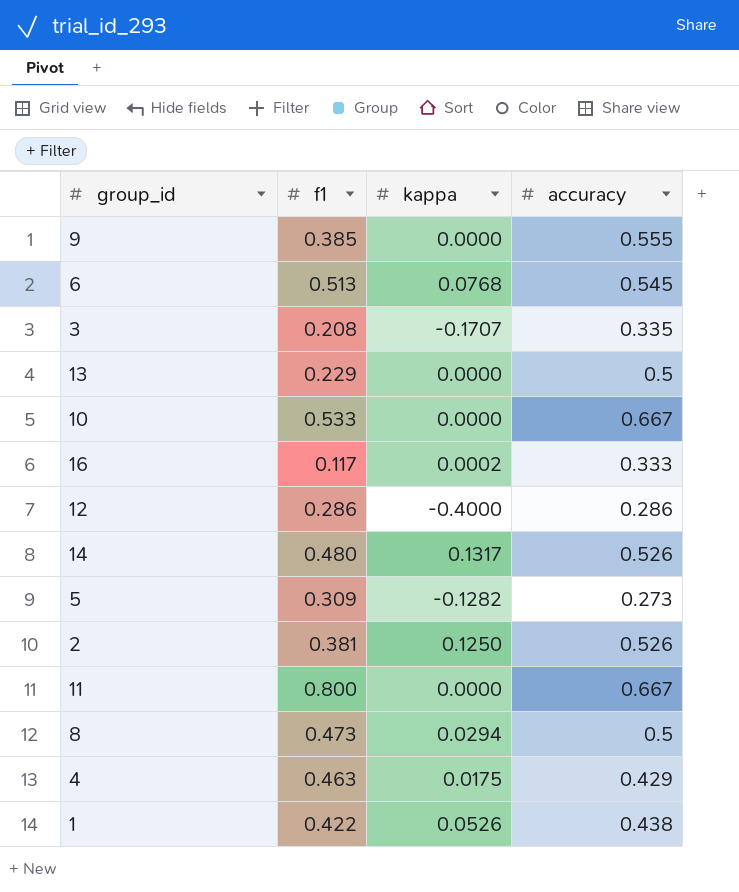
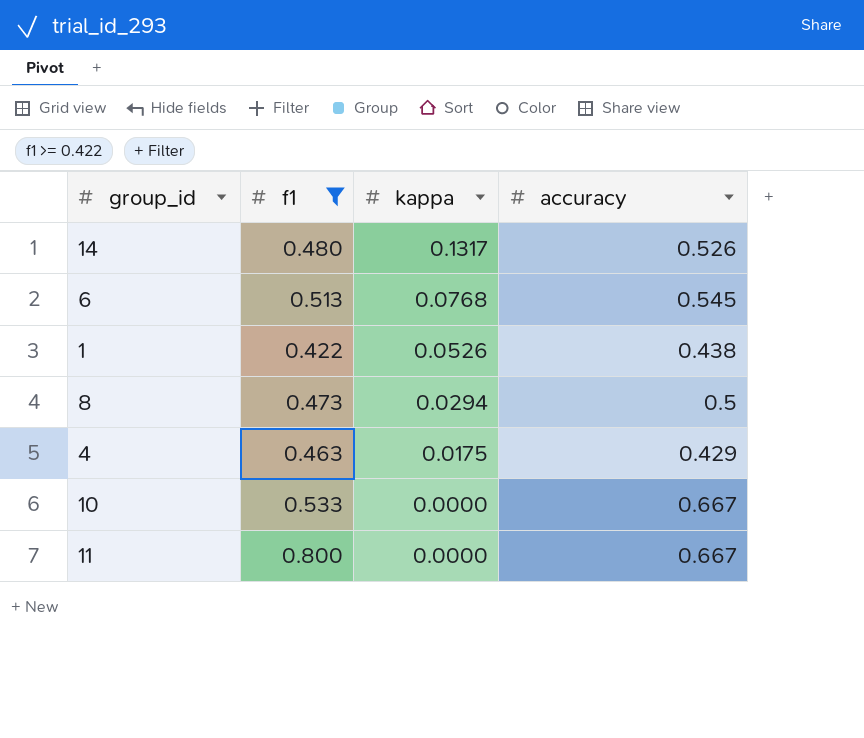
filter: none -> f1 >= 0.422
row order: none -> kappa descending

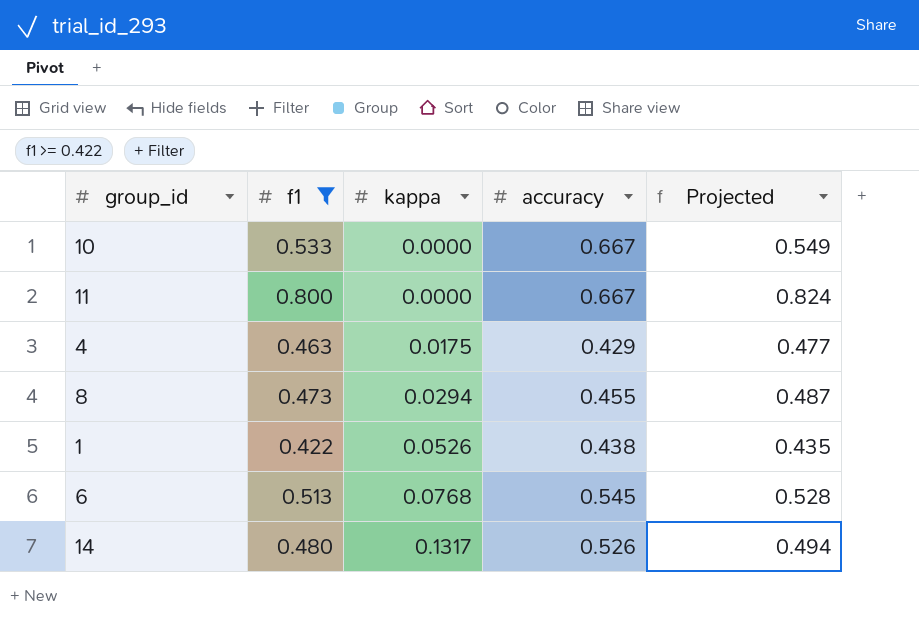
row order: kappa descending -> kappa ascending
column Projected | formula: none -> [f1] * 1.03
8 | accuracy: 0.5 -> 0.455

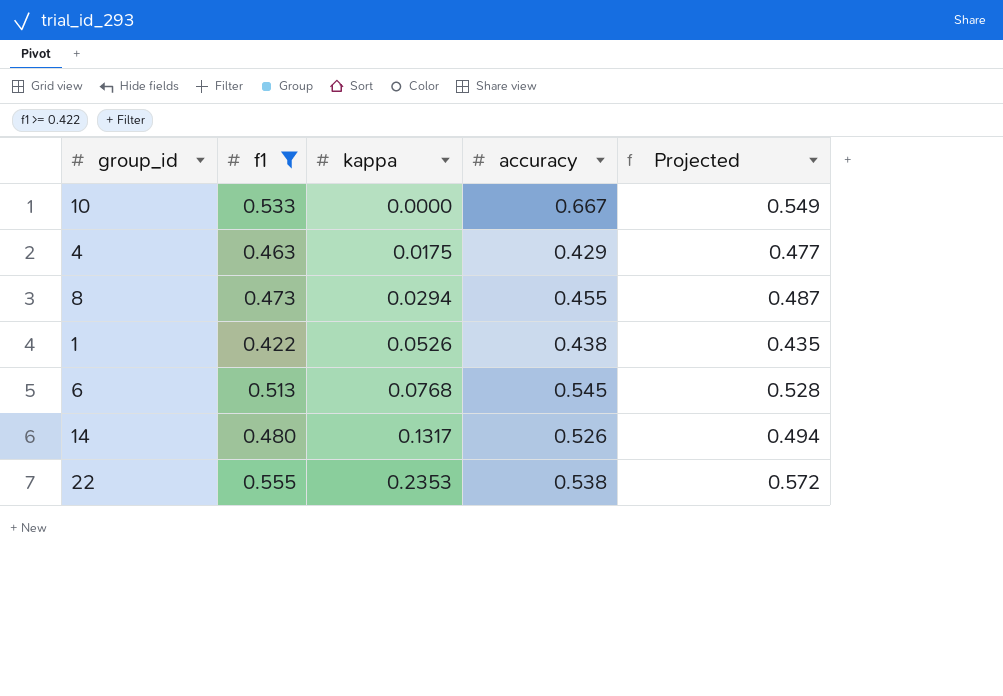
row 11: 0.800 | 0.0000 | 0.667 | 0.824 -> none
row 22: none -> 0.555 | 0.2353 | 0.538 | 0.572

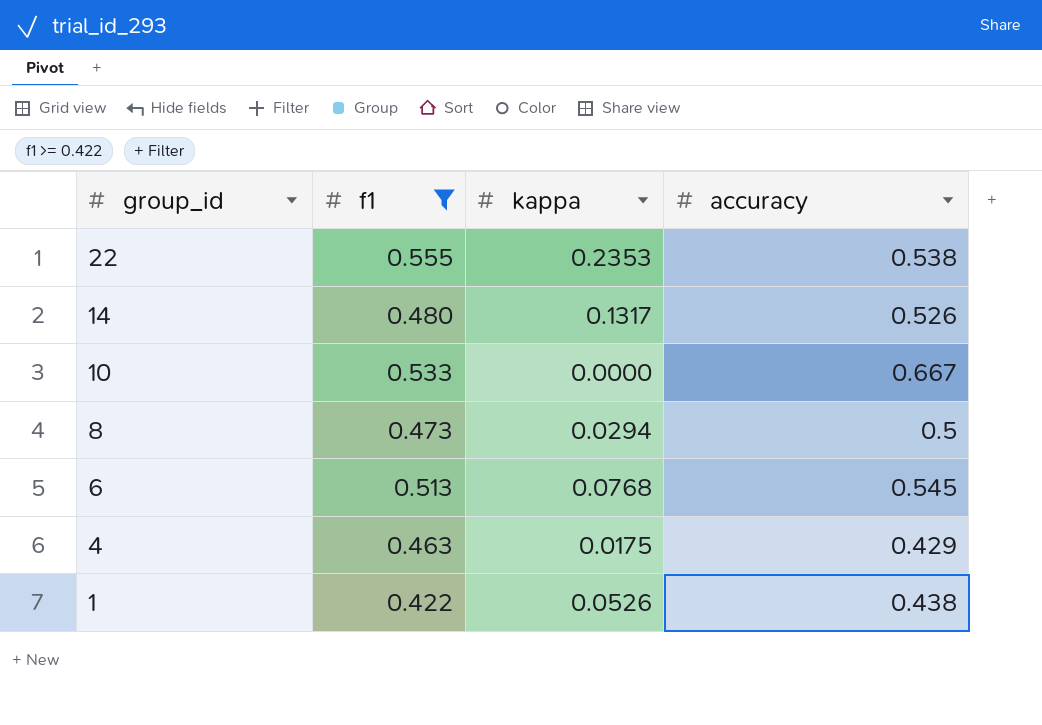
row order: kappa ascending -> group_id descending
column Projected | formula: [f1] * 1.03 -> none
8 | accuracy: 0.455 -> 0.5

